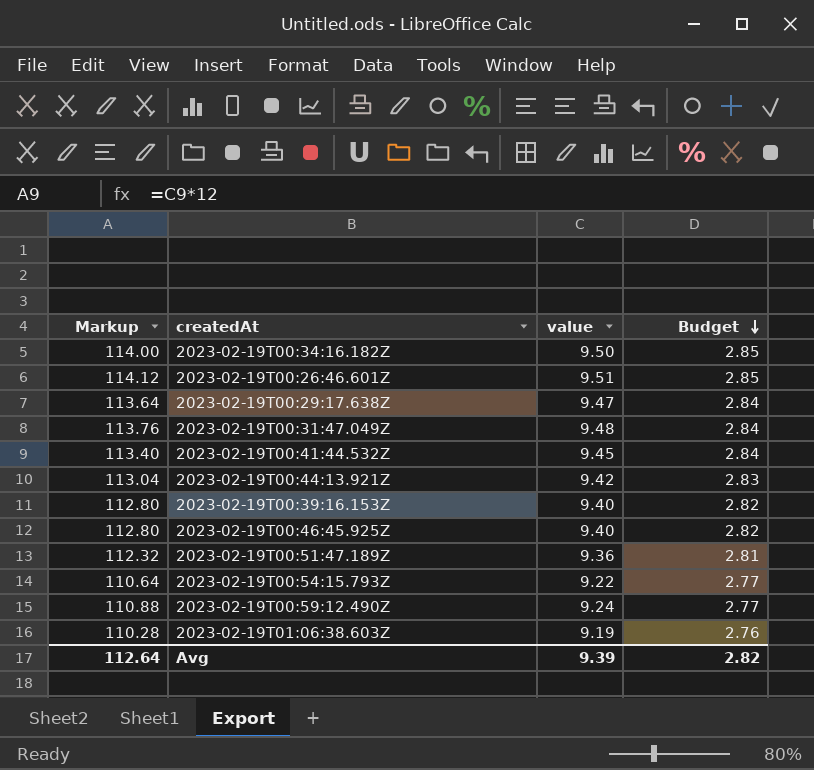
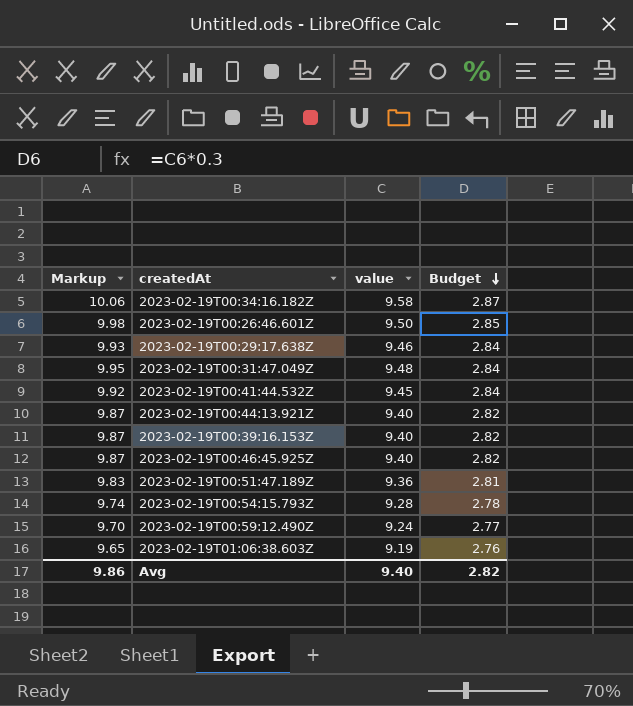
column Markup | formula: [value] * 12 -> [value] * 1.05
2023-02-19T00:34:16.182Z | value: 9.50 -> 9.58
2023-02-19T00:34:16.182Z | Budget: 2.85 -> 2.87
2023-02-19T00:26:46.601Z | value: 9.51 -> 9.50
2023-02-19T00:29:17.638Z | value: 9.47 -> 9.46
2023-02-19T00:44:13.921Z | value: 9.42 -> 9.40
2023-02-19T00:44:13.921Z | Budget: 2.83 -> 2.82
2023-02-19T00:54:15.793Z | value: 9.22 -> 9.28
2023-02-19T00:54:15.793Z | Budget: 2.77 -> 2.78
Avg | Markup: 112.64 -> 9.86
Avg | value: 9.39 -> 9.40

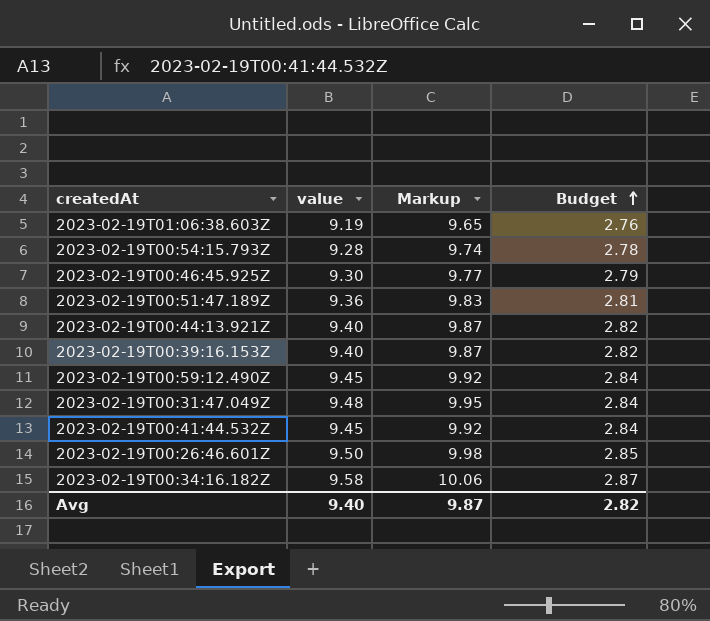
row order: Budget descending -> Budget ascending
column Markup | position: 1 -> 3
row 2023-02-19T00:29:17.638Z: 9.93 | 9.46 | 2.84 -> none
2023-02-19T00:46:45.925Z | value: 9.40 -> 9.30
2023-02-19T00:46:45.925Z | Markup: 9.87 -> 9.77
2023-02-19T00:46:45.925Z | Budget: 2.82 -> 2.79
2023-02-19T00:59:12.490Z | value: 9.24 -> 9.45
2023-02-19T00:59:12.490Z | Markup: 9.70 -> 9.92
2023-02-19T00:59:12.490Z | Budget: 2.77 -> 2.84
Avg | Markup: 9.86 -> 9.87

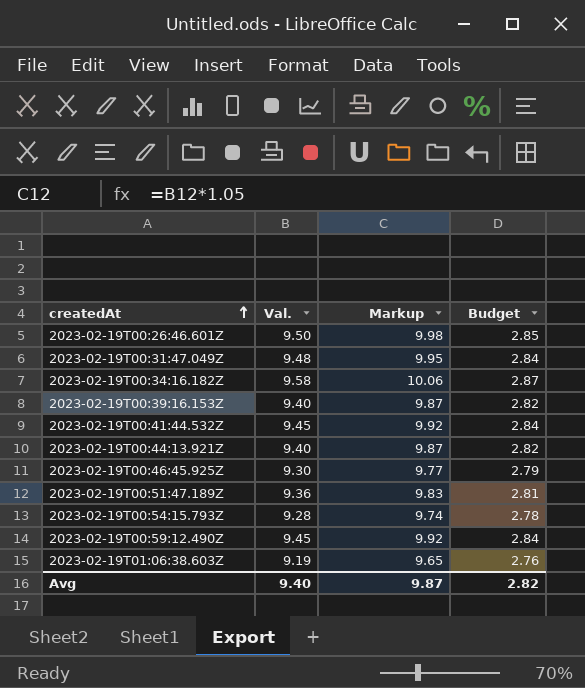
row order: Budget ascending -> createdAt ascending
column name: value -> Val.

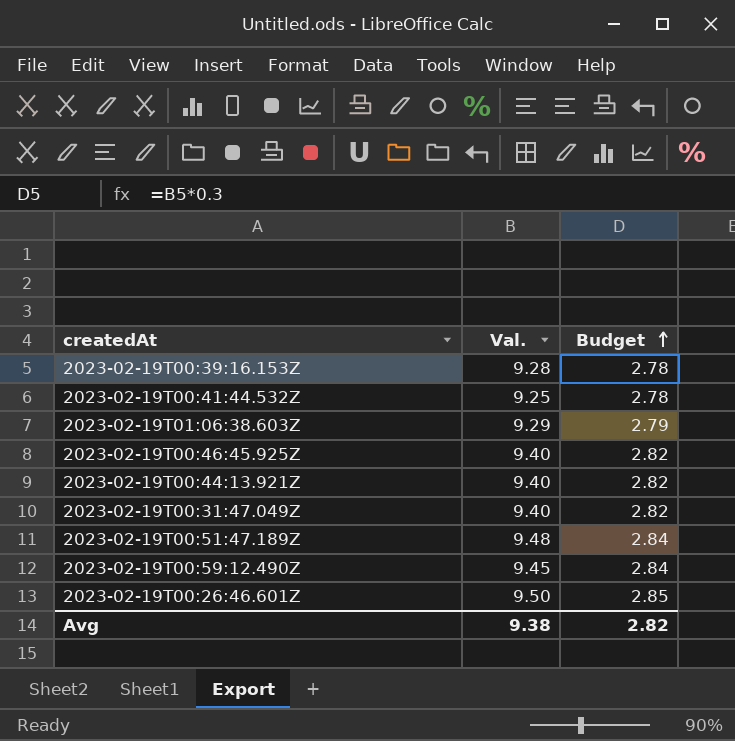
row order: createdAt ascending -> Budget ascending
column Markup | formula: [Val.] * 1.05 -> none
row 2023-02-19T00:34:16.182Z: 9.58 | 10.06 | 2.87 -> none
row 2023-02-19T00:54:15.793Z: 9.28 | 9.74 | 2.78 -> none
2023-02-19T00:39:16.153Z | Val.: 9.40 -> 9.28
2023-02-19T00:39:16.153Z | Budget: 2.82 -> 2.78
2023-02-19T00:41:44.532Z | Val.: 9.45 -> 9.25
2023-02-19T00:41:44.532Z | Budget: 2.84 -> 2.78
2023-02-19T01:06:38.603Z | Val.: 9.19 -> 9.29
2023-02-19T01:06:38.603Z | Budget: 2.76 -> 2.79
2023-02-19T00:46:45.925Z | Val.: 9.30 -> 9.40
2023-02-19T00:46:45.925Z | Budget: 2.79 -> 2.82
2023-02-19T00:31:47.049Z | Val.: 9.48 -> 9.40
2023-02-19T00:31:47.049Z | Budget: 2.84 -> 2.82
2023-02-19T00:51:47.189Z | Val.: 9.36 -> 9.48
2023-02-19T00:51:47.189Z | Budget: 2.81 -> 2.84
Avg | Val.: 9.40 -> 9.38

